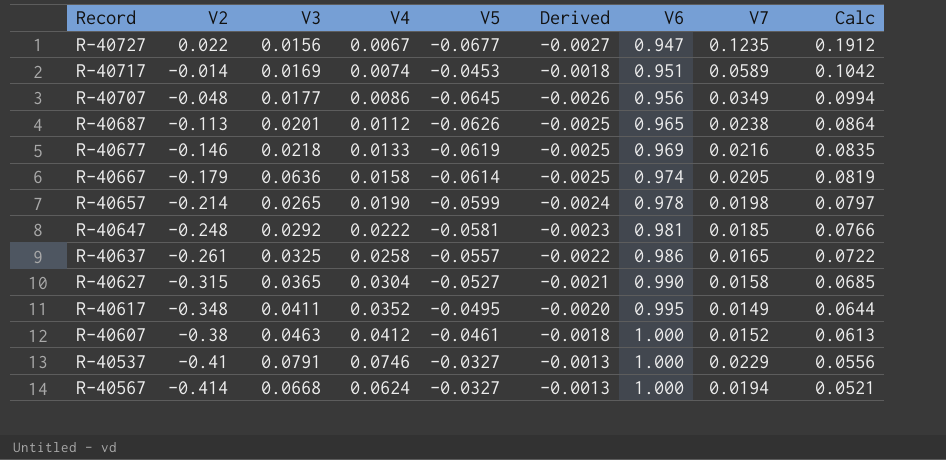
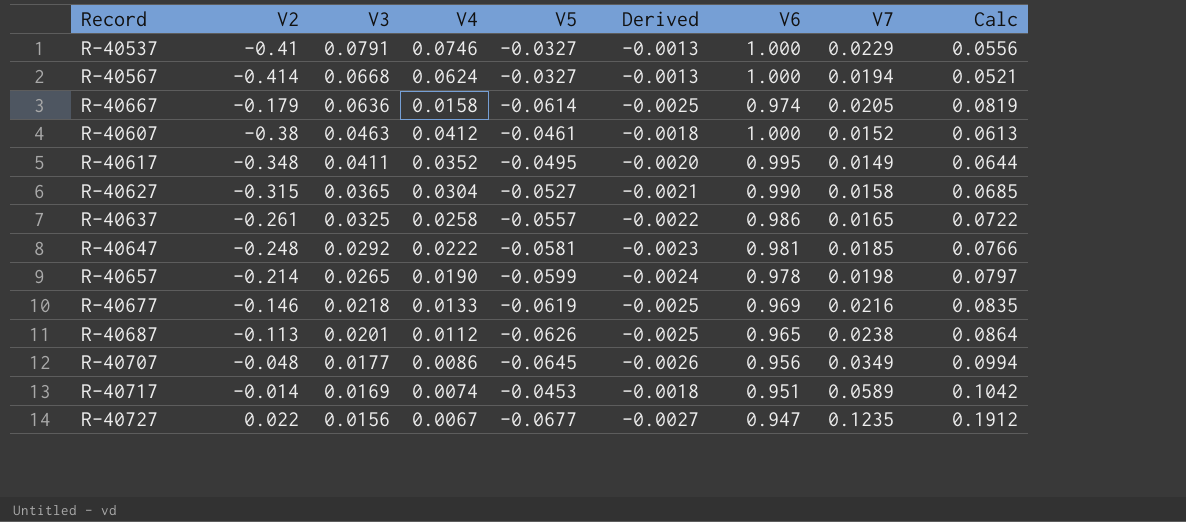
row order: V2 descending -> V3 descending

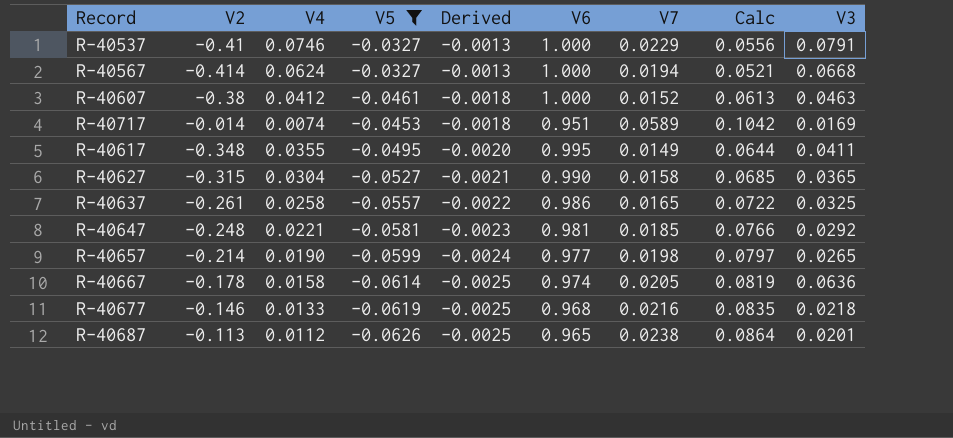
filter: none -> V5 >= -0.0626
row order: V3 descending -> Derived descending
column V3 | position: 3 -> 9
R-40617 | V4: 0.0352 -> 0.0355
R-40647 | V4: 0.0222 -> 0.0221
R-40657 | V6: 0.978 -> 0.977
R-40667 | V2: -0.179 -> -0.178
R-40677 | V6: 0.969 -> 0.968

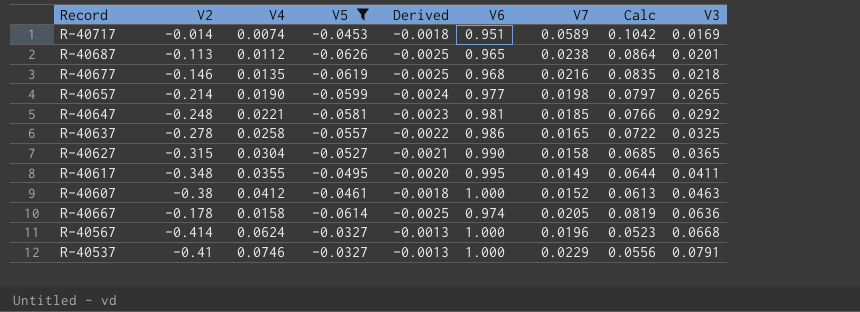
row order: Derived descending -> V3 ascending
R-40677 | V4: 0.0133 -> 0.0135
R-40637 | V2: -0.261 -> -0.278
R-40567 | V7: 0.0194 -> 0.0196
R-40567 | Calc: 0.0521 -> 0.0523

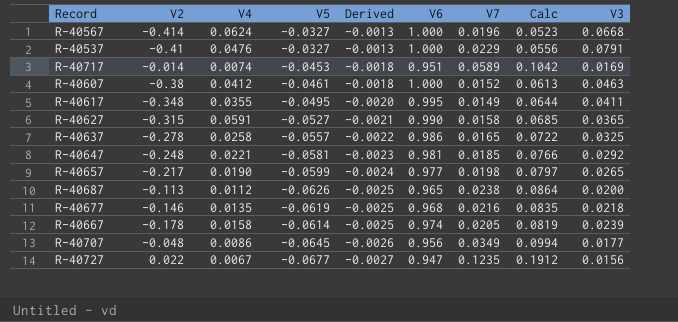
filter: V5 >= -0.0626 -> none
row order: V3 ascending -> Derived descending
R-40537 | V4: 0.0746 -> 0.0476
R-40627 | V4: 0.0304 -> 0.0591
R-40657 | V2: -0.214 -> -0.217
R-40687 | V3: 0.0201 -> 0.0200
R-40667 | V3: 0.0636 -> 0.0239

